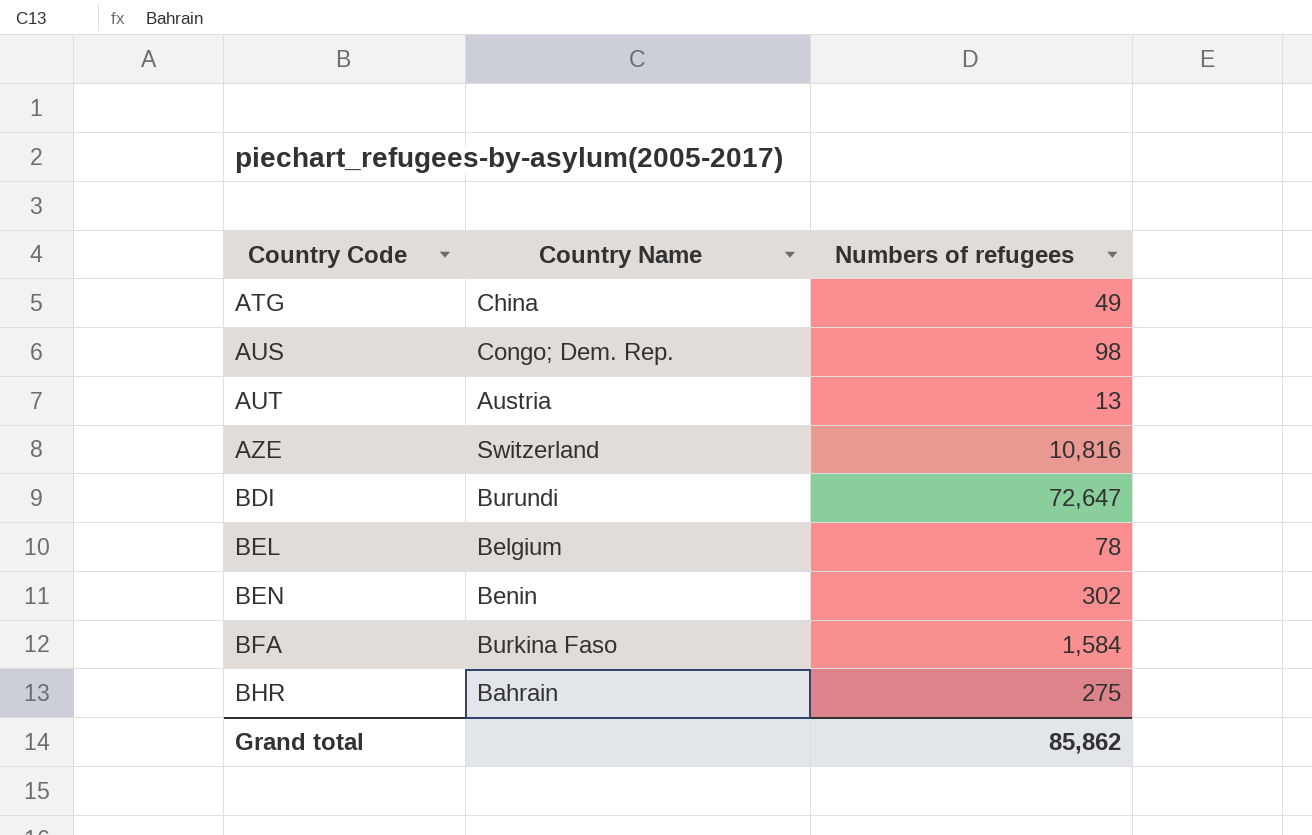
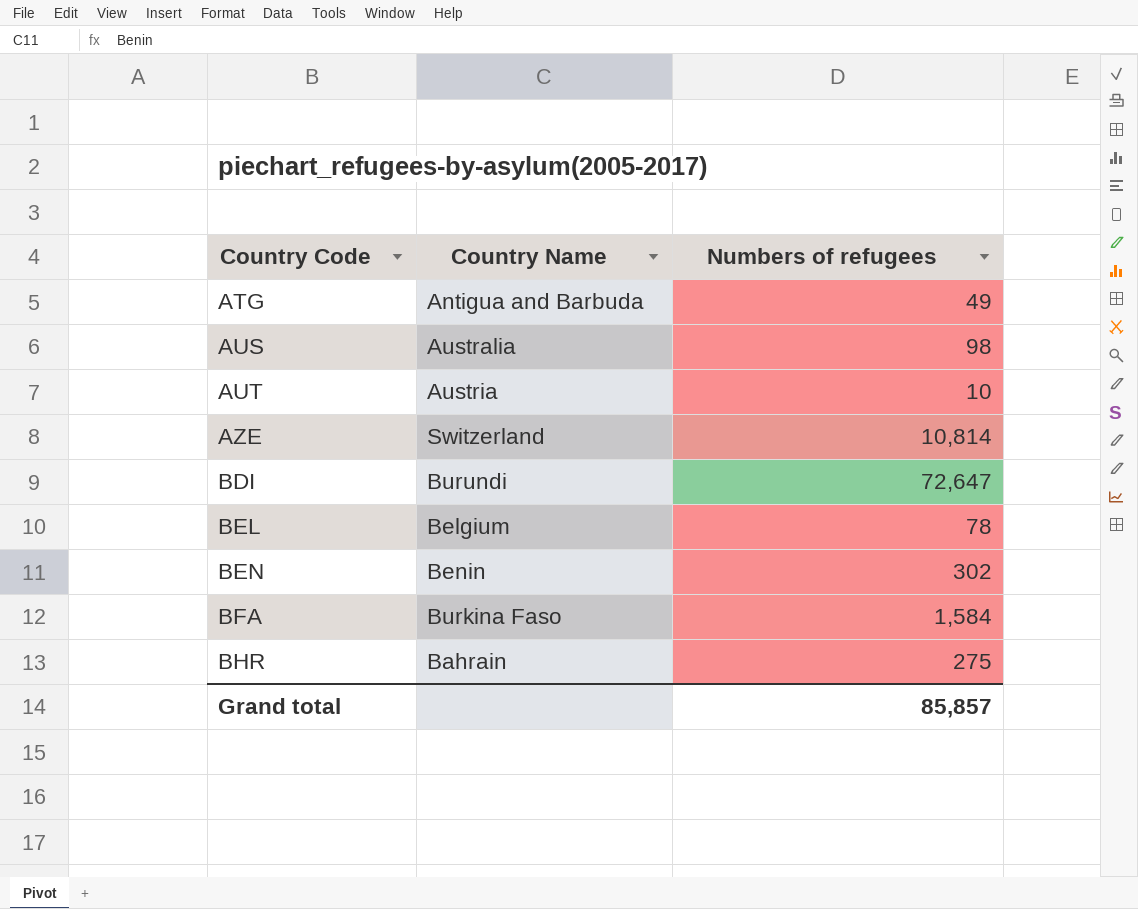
ATG | Country Name: China -> Antigua and Barbuda
AUS | Country Name: Congo; Dem. Rep. -> Australia
AUT | Numbers of refugees: 13 -> 10
AZE | Numbers of refugees: 10,816 -> 10,814
Grand total | Numbers of refugees: 85,862 -> 85,857

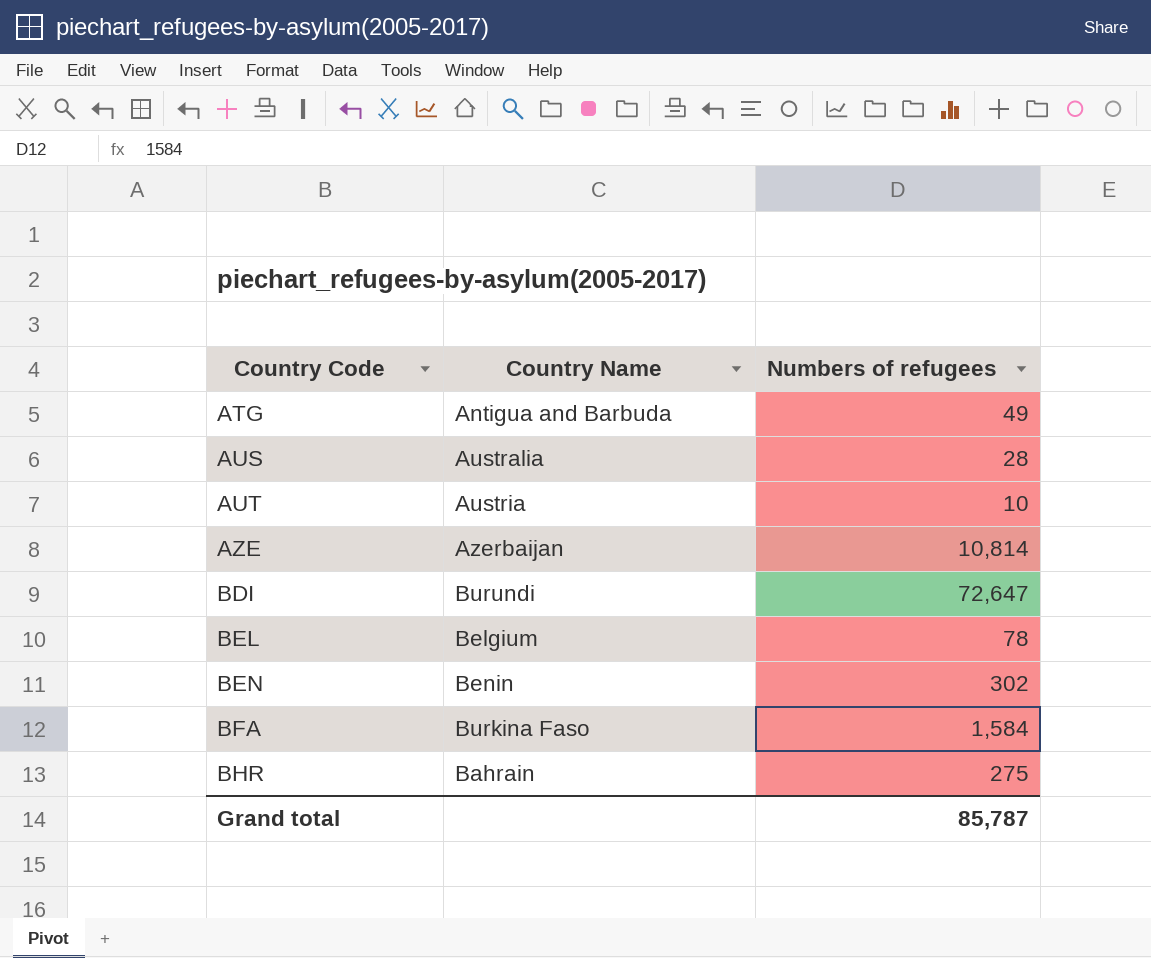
AUS | Numbers of refugees: 98 -> 28
AZE | Country Name: Switzerland -> Azerbaijan
Grand total | Numbers of refugees: 85,857 -> 85,787

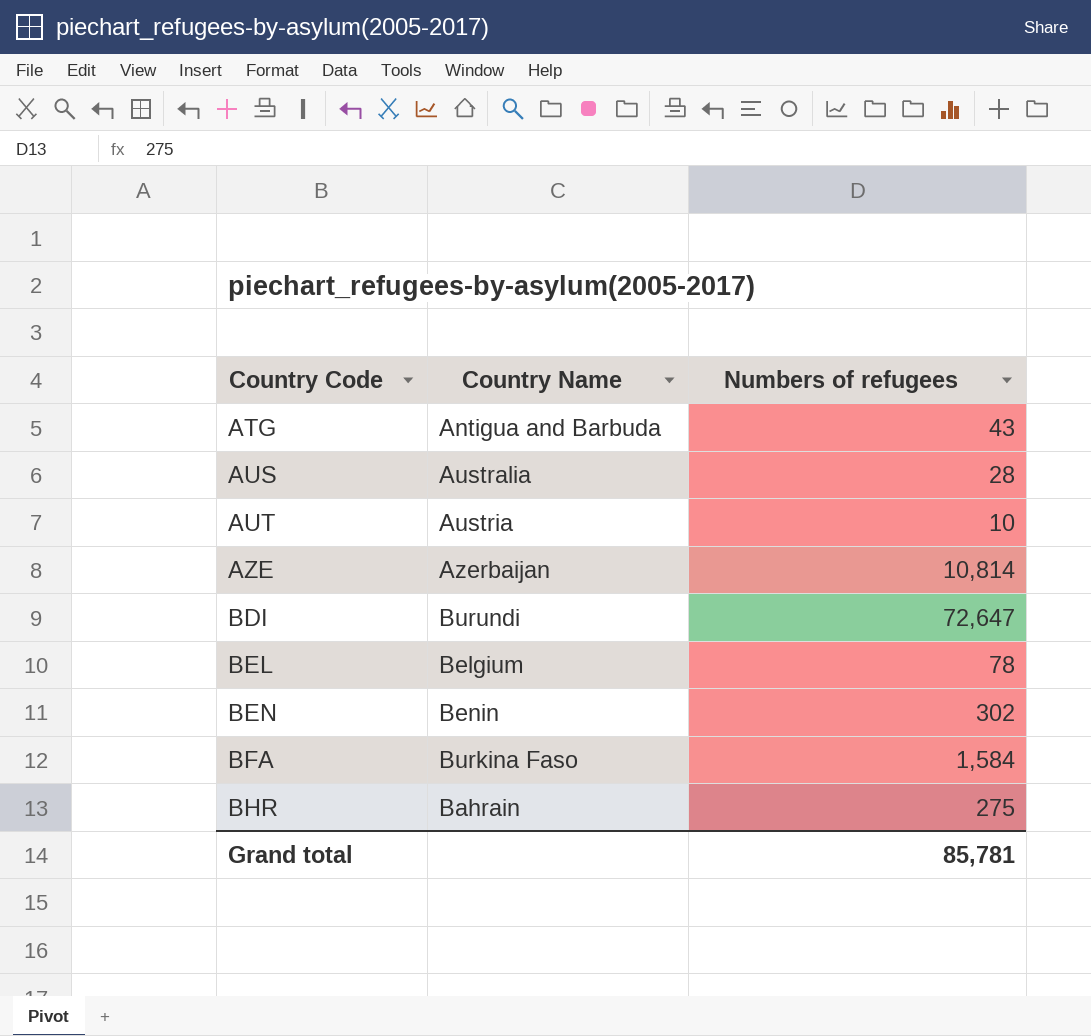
ATG | Numbers of refugees: 49 -> 43
Grand total | Numbers of refugees: 85,787 -> 85,781

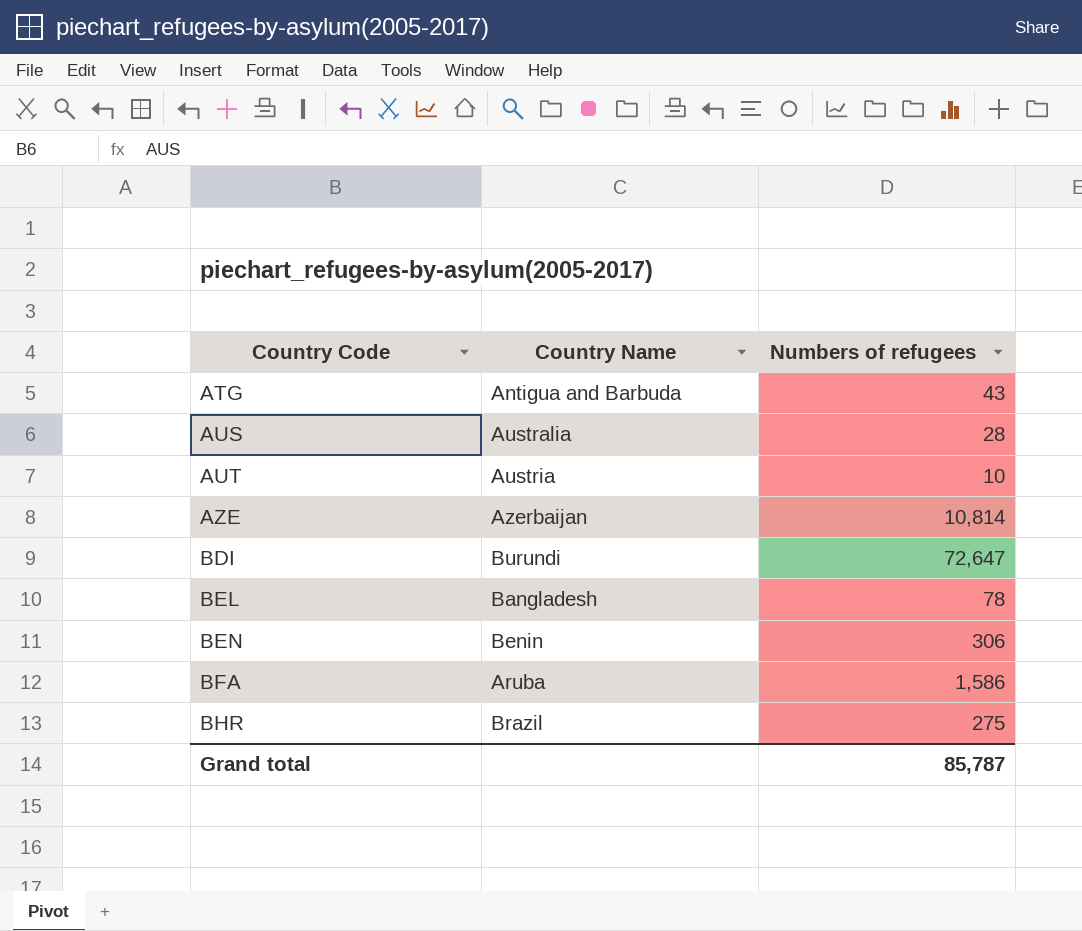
BEL | Country Name: Belgium -> Bangladesh
BEN | Numbers of refugees: 302 -> 306
BFA | Country Name: Burkina Faso -> Aruba
BFA | Numbers of refugees: 1,584 -> 1,586
BHR | Country Name: Bahrain -> Brazil
Grand total | Numbers of refugees: 85,781 -> 85,787

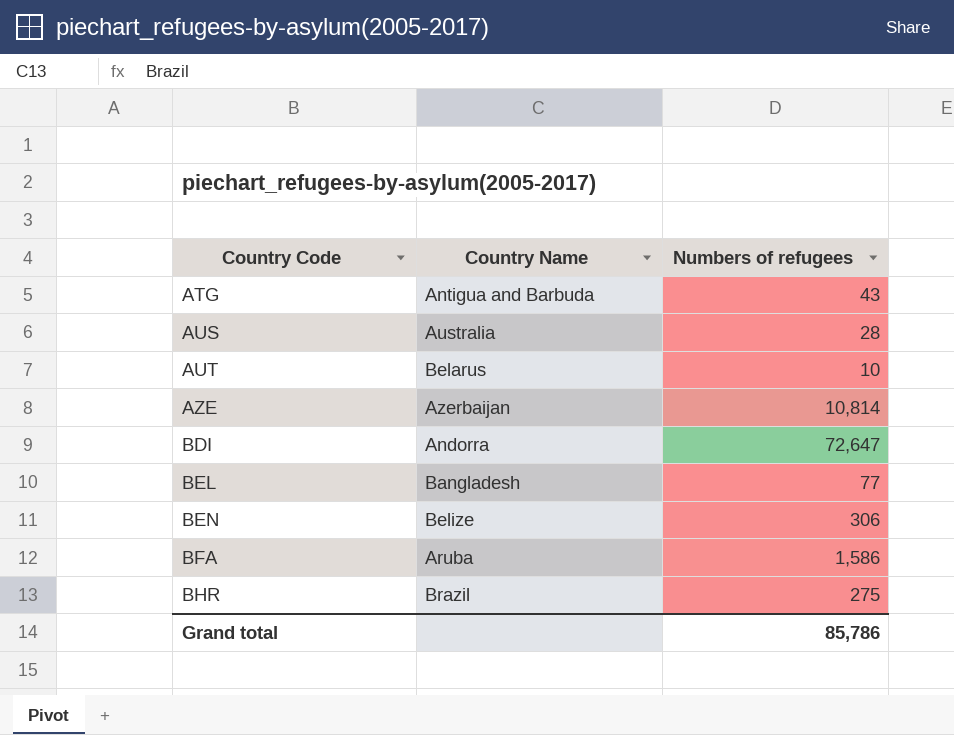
AUT | Country Name: Austria -> Belarus
BDI | Country Name: Burundi -> Andorra
BEL | Numbers of refugees: 78 -> 77
BEN | Country Name: Benin -> Belize
Grand total | Numbers of refugees: 85,787 -> 85,786

